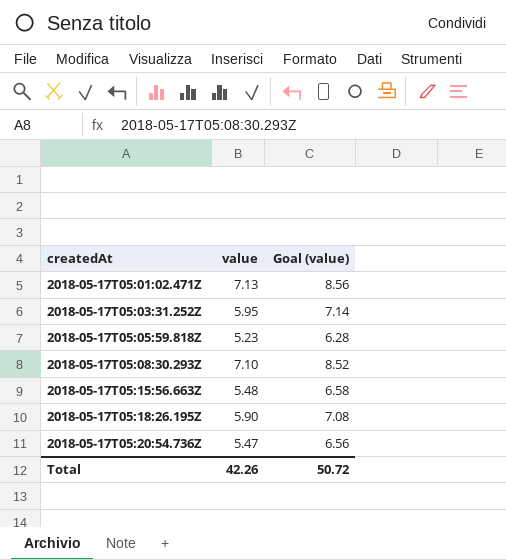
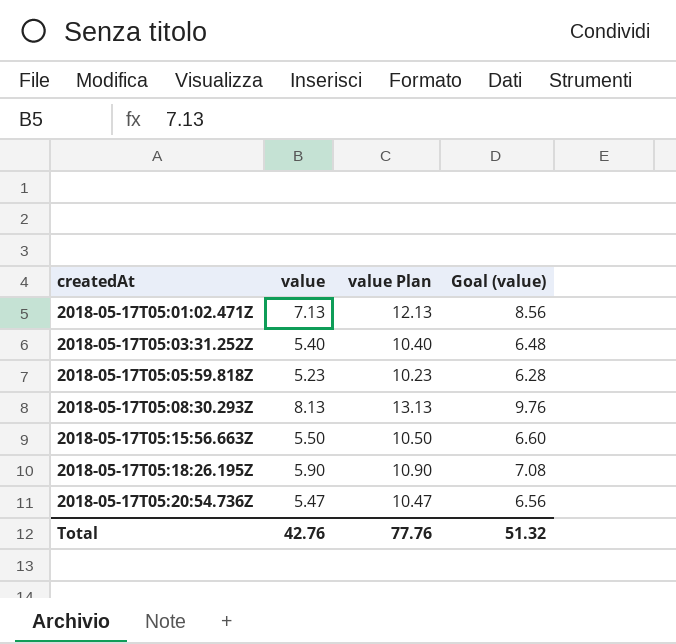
column value Plan | formula: none -> [value] + 5
2018-05-17T05:03:31.252Z | value: 5.95 -> 5.40
2018-05-17T05:03:31.252Z | Goal (value): 7.14 -> 6.48
2018-05-17T05:08:30.293Z | value: 7.10 -> 8.13
2018-05-17T05:08:30.293Z | Goal (value): 8.52 -> 9.76
2018-05-17T05:15:56.663Z | value: 5.48 -> 5.50
2018-05-17T05:15:56.663Z | Goal (value): 6.58 -> 6.60
Total | value: 42.26 -> 42.76
Total | Goal (value): 50.72 -> 51.32

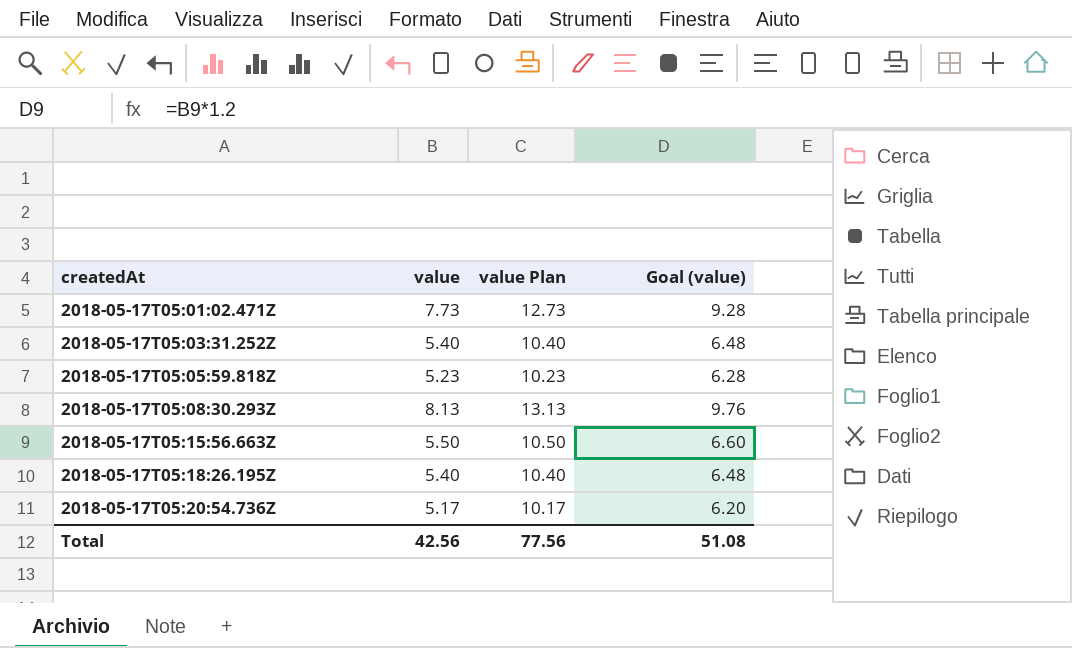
2018-05-17T05:01:02.471Z | value: 7.13 -> 7.73
2018-05-17T05:01:02.471Z | value Plan: 12.13 -> 12.73
2018-05-17T05:01:02.471Z | Goal (value): 8.56 -> 9.28
2018-05-17T05:18:26.195Z | value: 5.90 -> 5.40
2018-05-17T05:18:26.195Z | value Plan: 10.90 -> 10.40
2018-05-17T05:18:26.195Z | Goal (value): 7.08 -> 6.48
2018-05-17T05:20:54.736Z | value: 5.47 -> 5.17
2018-05-17T05:20:54.736Z | value Plan: 10.47 -> 10.17
2018-05-17T05:20:54.736Z | Goal (value): 6.56 -> 6.20
Total | value: 42.76 -> 42.56
Total | value Plan: 77.76 -> 77.56
Total | Goal (value): 51.32 -> 51.08

